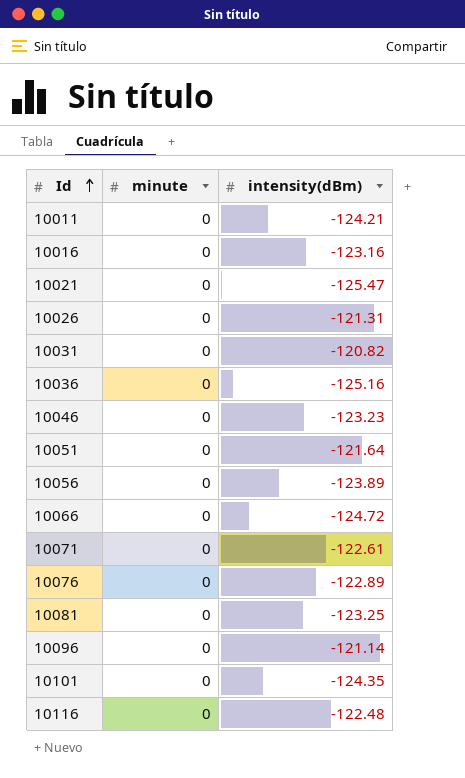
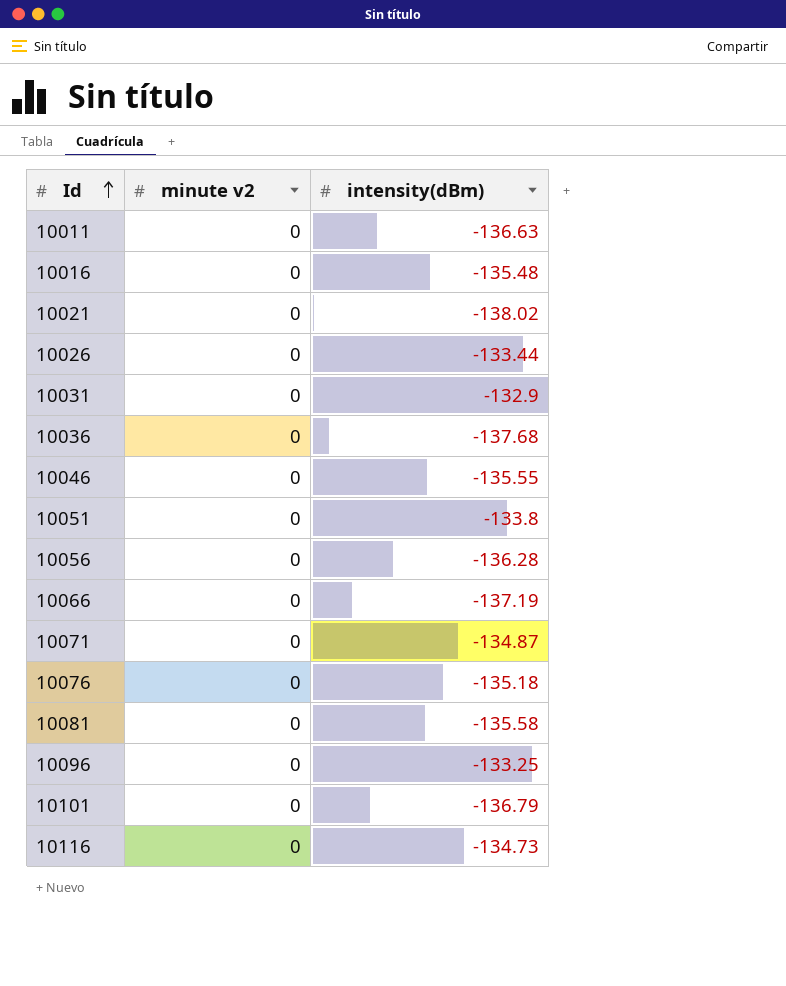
column name: minute -> minute v2
10011 | intensity(dBm): -124.21 -> -136.63
10016 | intensity(dBm): -123.16 -> -135.48
10021 | intensity(dBm): -125.47 -> -138.02
10026 | intensity(dBm): -121.31 -> -133.44
10031 | intensity(dBm): -120.82 -> -132.9
10036 | intensity(dBm): -125.16 -> -137.68
10046 | intensity(dBm): -123.23 -> -135.55
10051 | intensity(dBm): -121.64 -> -133.8
10056 | intensity(dBm): -123.89 -> -136.28
10066 | intensity(dBm): -124.72 -> -137.19
10071 | intensity(dBm): -122.61 -> -134.87
10076 | intensity(dBm): -122.89 -> -135.18
10081 | intensity(dBm): -123.25 -> -135.58
10096 | intensity(dBm): -121.14 -> -133.25
10101 | intensity(dBm): -124.35 -> -136.79
10116 | intensity(dBm): -122.48 -> -134.73

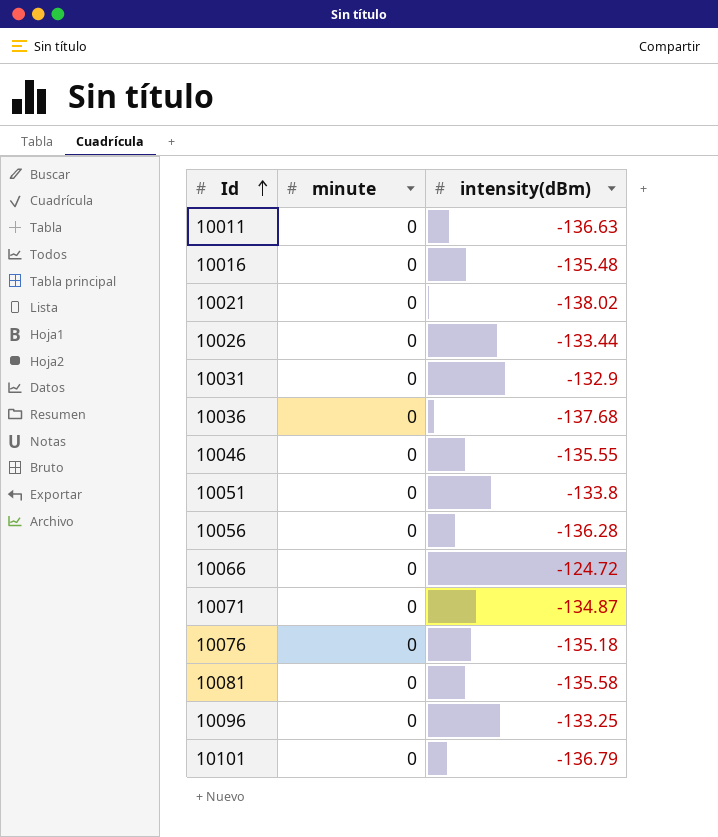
column name: minute v2 -> minute
row 10116: 0 | -134.73 -> none
10066 | intensity(dBm): -137.19 -> -124.72

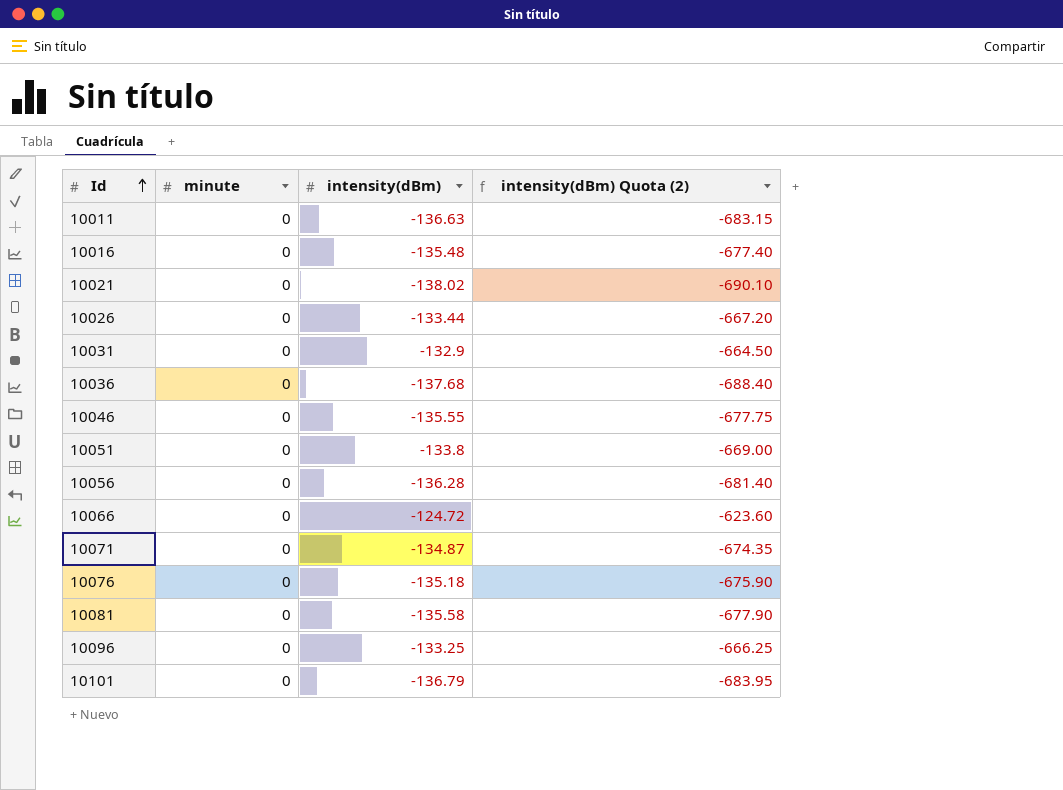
column intensity(dBm) Quota (2) | formula: none -> [intensity(dBm)] * 5

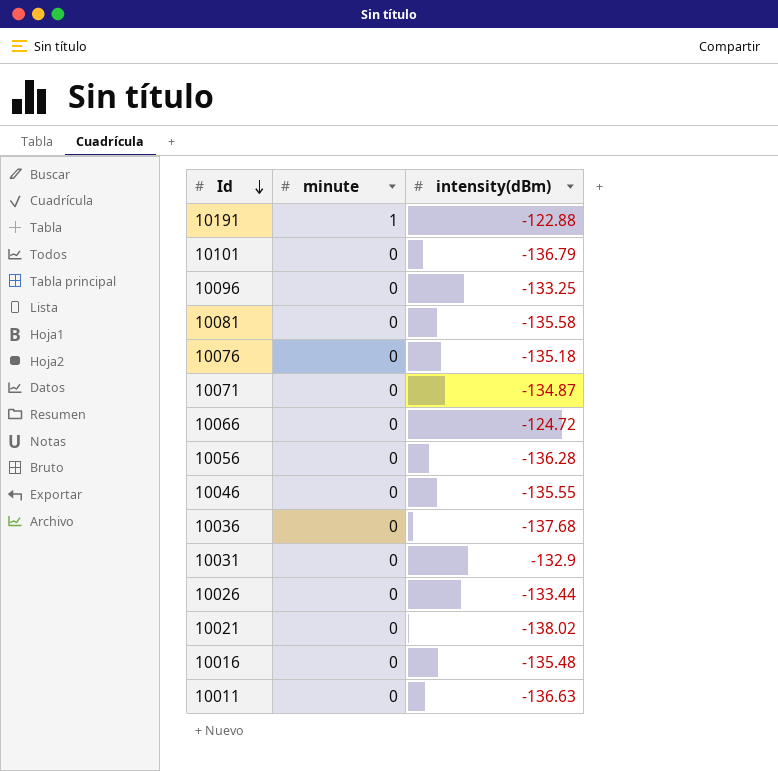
row order: Id ascending -> Id descending
column intensity(dBm) Quota (2) | formula: [intensity(dBm)] * 5 -> none
row 10051: 0 | -133.8 | -669.00 -> none
row 10191: none -> 1 | -122.88

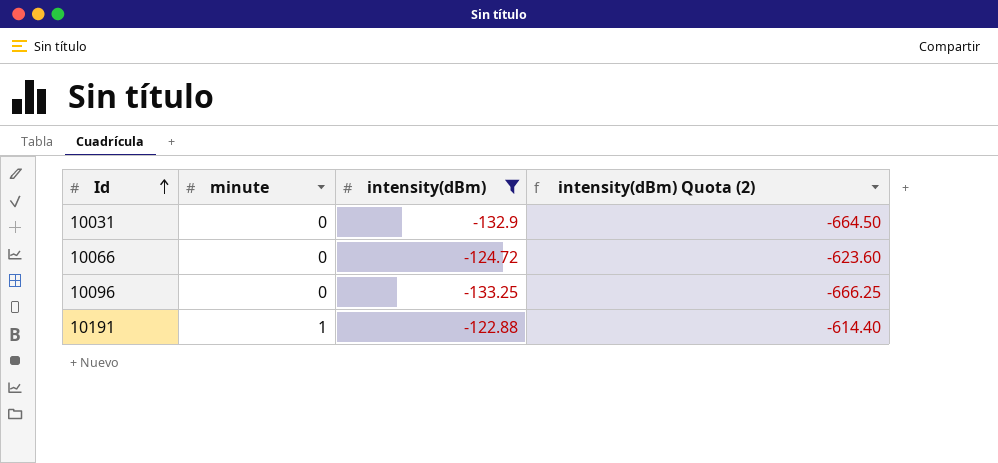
filter: none -> intensity(dBm) >= -133.25
row order: Id descending -> Id ascending
column intensity(dBm) Quota (2) | formula: none -> [intensity(dBm)] * 5

